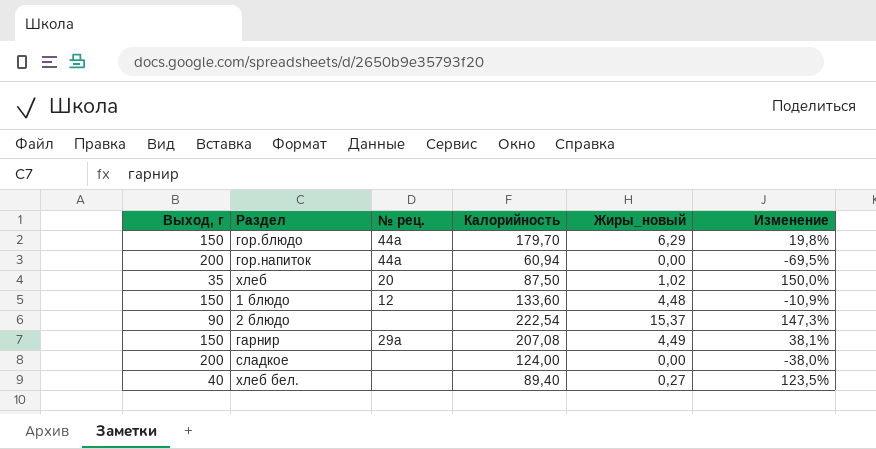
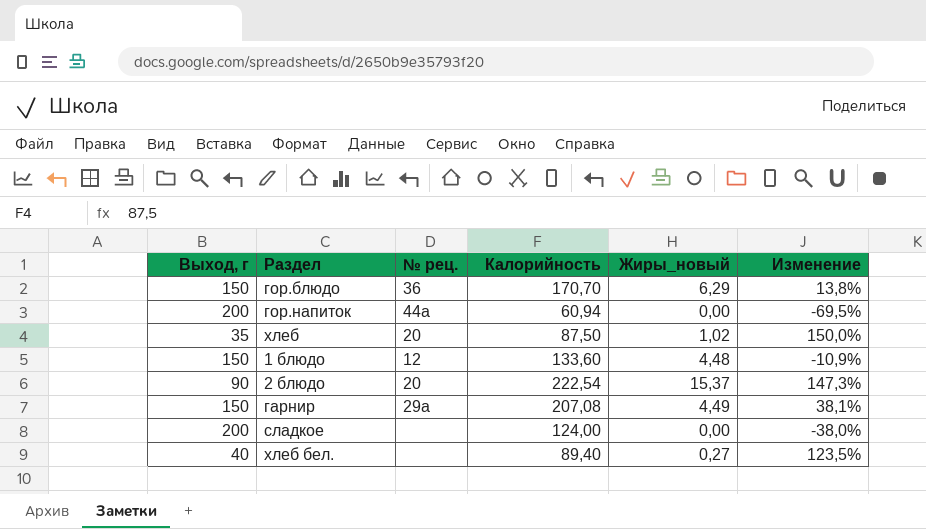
гор.блюдо | № рец.: 44а -> 36
гор.блюдо | Калорийность: 179,70 -> 170,70
гор.блюдо | Изменение: 19,8% -> 13,8%
2 блюдо | № рец.: none -> 20

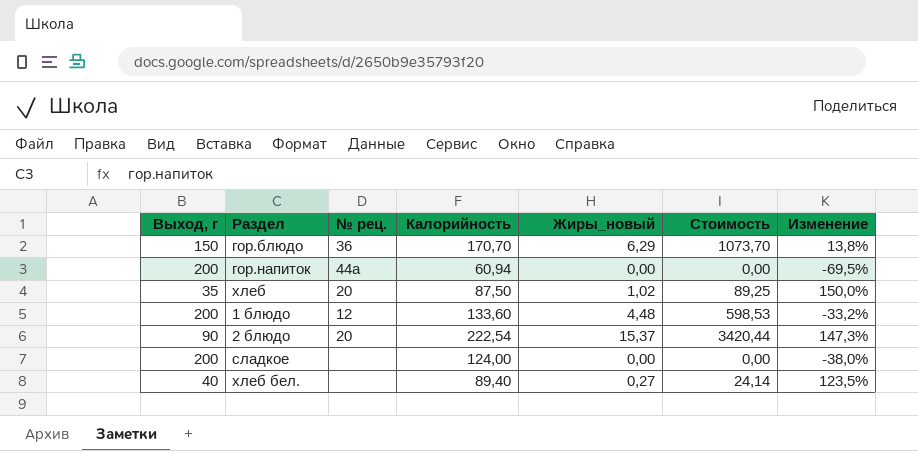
column Стоимость | formula: none -> [Калорийность] * [Жиры_новый]
row гарнир: 150 | 29а | 207,08 | 4,49 | 38,1% -> none
1 блюдо | Выход, г: 150 -> 200
1 блюдо | Изменение: -10,9% -> -33,2%

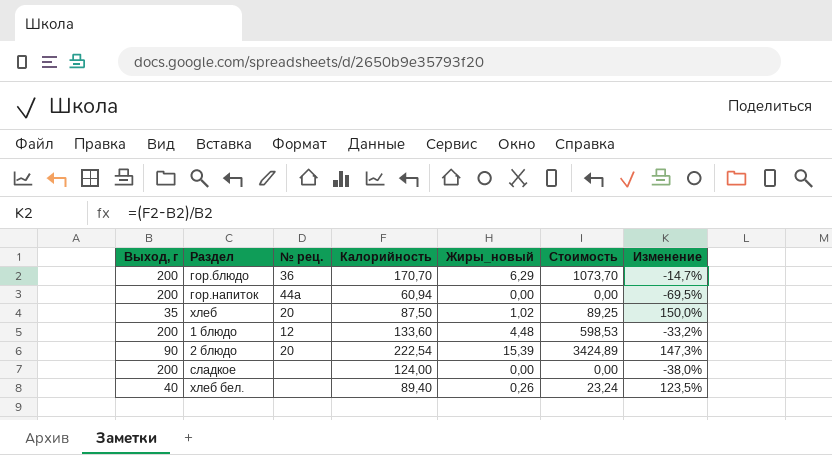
гор.блюдо | Выход, г: 150 -> 200
гор.блюдо | Изменение: 13,8% -> -14,7%
2 блюдо | Жиры_новый: 15,37 -> 15,39
2 блюдо | Стоимость: 3420,44 -> 3424,89
хлеб бел. | Жиры_новый: 0,27 -> 0,26
хлеб бел. | Стоимость: 24,14 -> 23,24

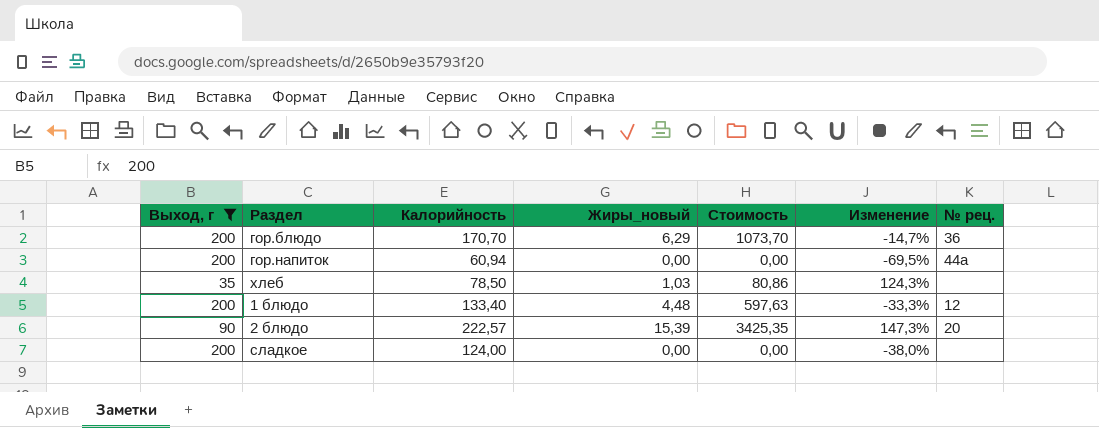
filter: none -> Выход, г != 40
column № рец. | position: 3 -> 7
хлеб | Калорийность: 87,50 -> 78,50
хлеб | Жиры_новый: 1,02 -> 1,03
хлеб | Стоимость: 89,25 -> 80,86
хлеб | Изменение: 150,0% -> 124,3%
хлеб | № рец.: 20 -> none
1 блюдо | Калорийность: 133,60 -> 133,40
1 блюдо | Стоимость: 598,53 -> 597,63
1 блюдо | Изменение: -33,2% -> -33,3%
2 блюдо | Калорийность: 222,54 -> 222,57
2 блюдо | Стоимость: 3424,89 -> 3425,35

